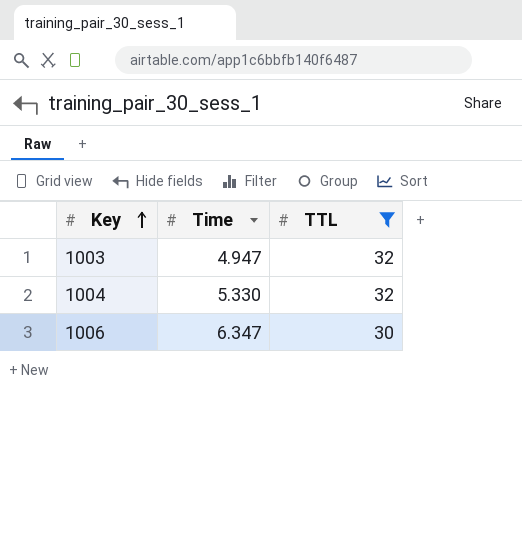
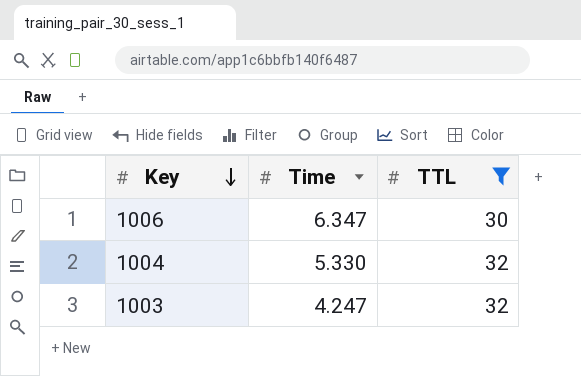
row order: Key ascending -> Key descending
1003 | Time: 4.947 -> 4.247

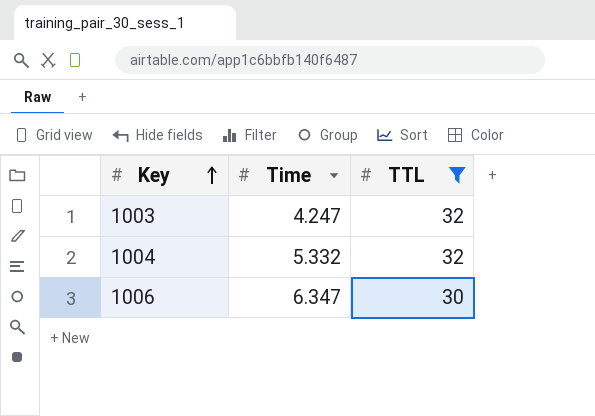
row order: Key descending -> Key ascending
1004 | Time: 5.330 -> 5.332

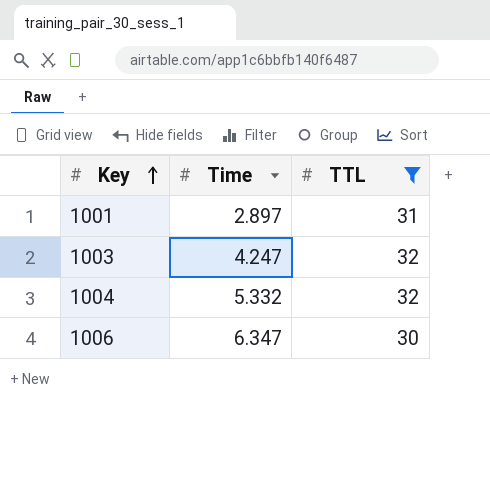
row 1001: none -> 2.897 | 31

